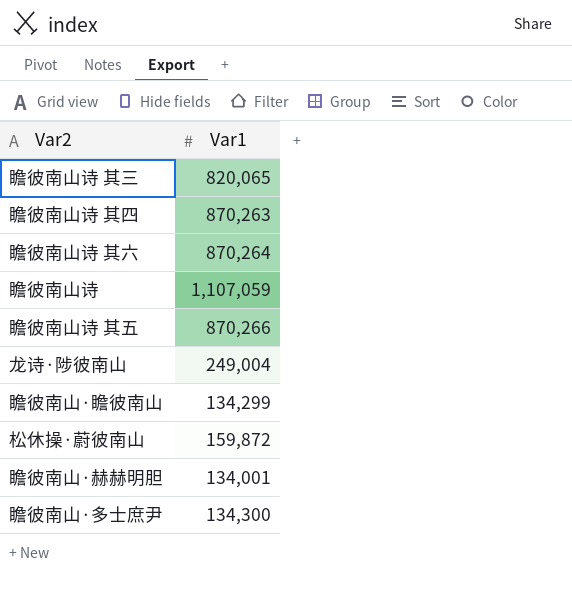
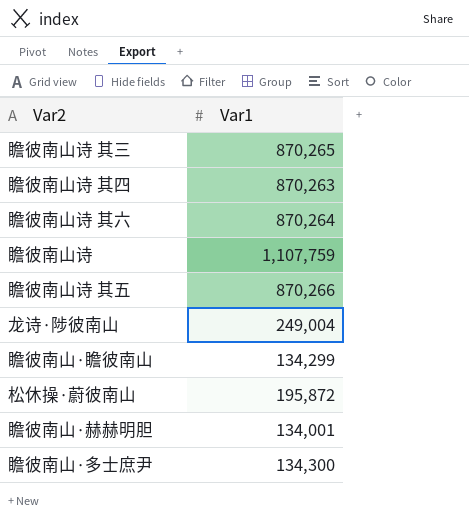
瞻彼南山诗 其三 | Var1: 820,065 -> 870,265
瞻彼南山诗 | Var1: 1,107,059 -> 1,107,759
松休操·蔚彼南山 | Var1: 159,872 -> 195,872

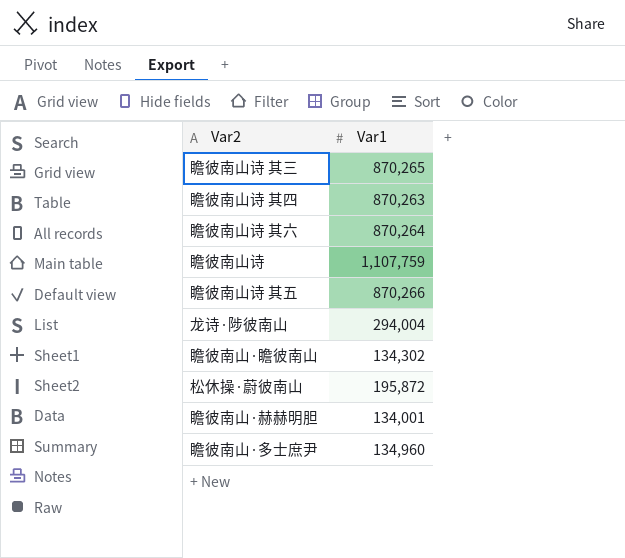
龙诗·陟彼南山 | Var1: 249,004 -> 294,004
瞻彼南山·瞻彼南山 | Var1: 134,299 -> 134,302
瞻彼南山·多士庶尹 | Var1: 134,300 -> 134,960

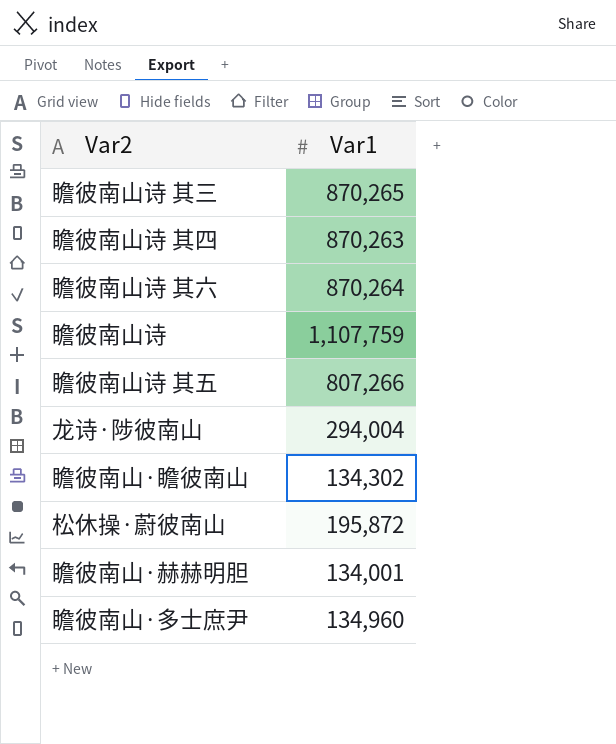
瞻彼南山诗 其五 | Var1: 870,266 -> 807,266

